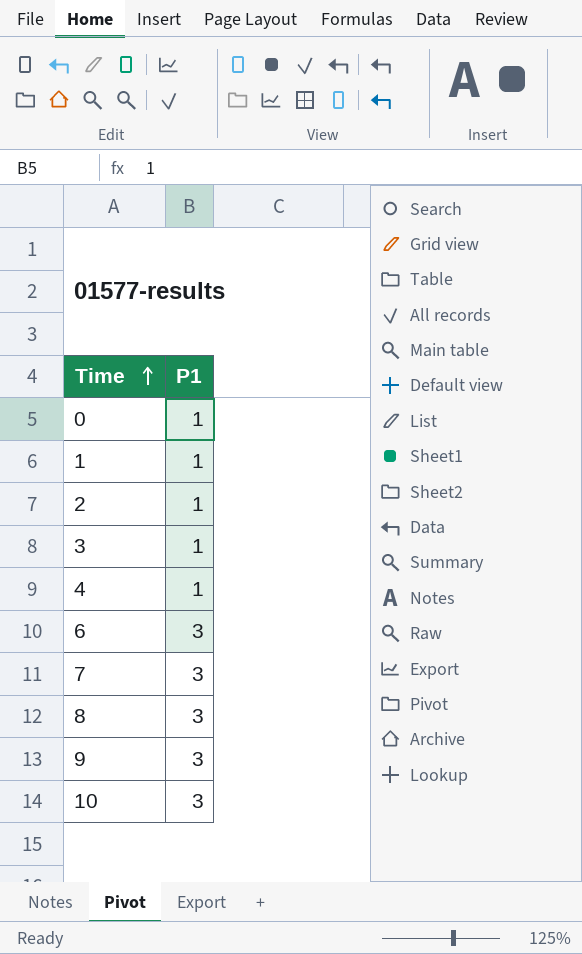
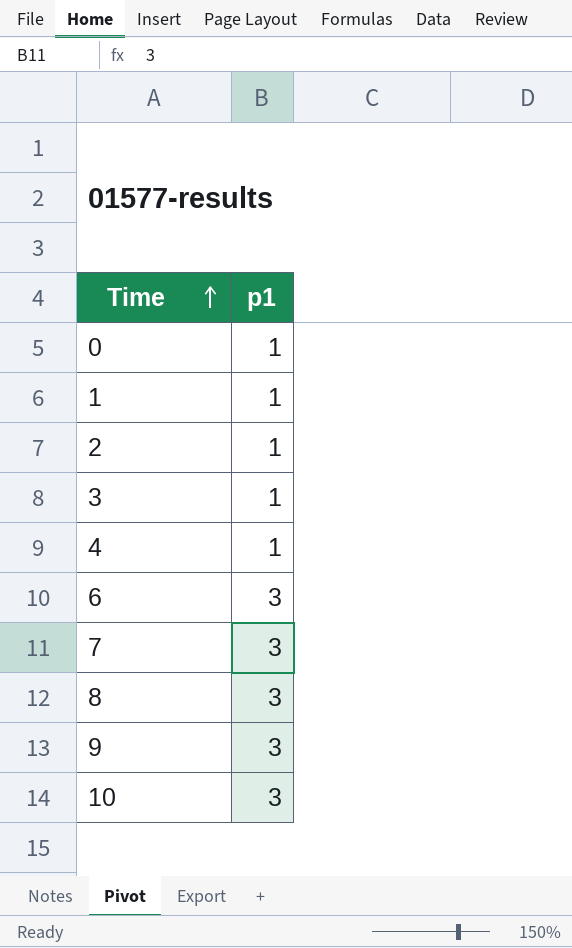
column name: P1 -> p1

